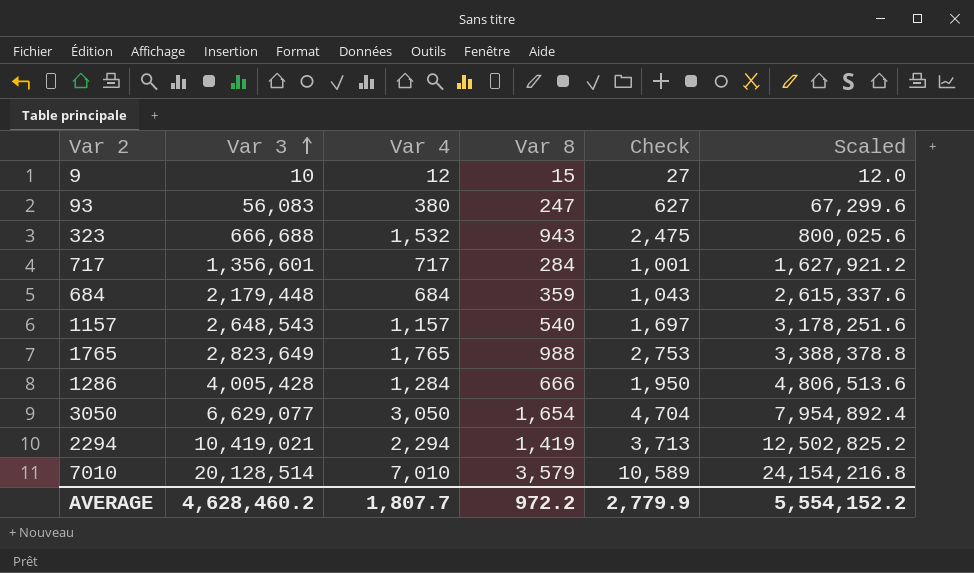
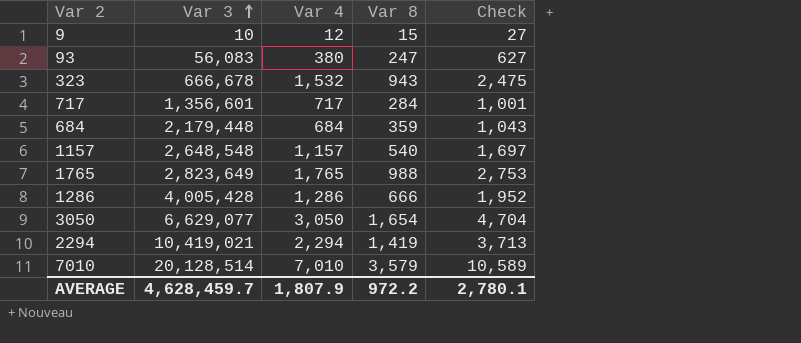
column Scaled | formula: [Var 3] * 1.2 -> none
323 | Var 3: 666,688 -> 666,678
1157 | Var 3: 2,648,543 -> 2,648,548
1286 | Var 4: 1,284 -> 1,286
1286 | Check: 1,950 -> 1,952
AVERAGE | Var 3: 4,628,460.2 -> 4,628,459.7
AVERAGE | Var 4: 1,807.7 -> 1,807.9
AVERAGE | Check: 2,779.9 -> 2,780.1

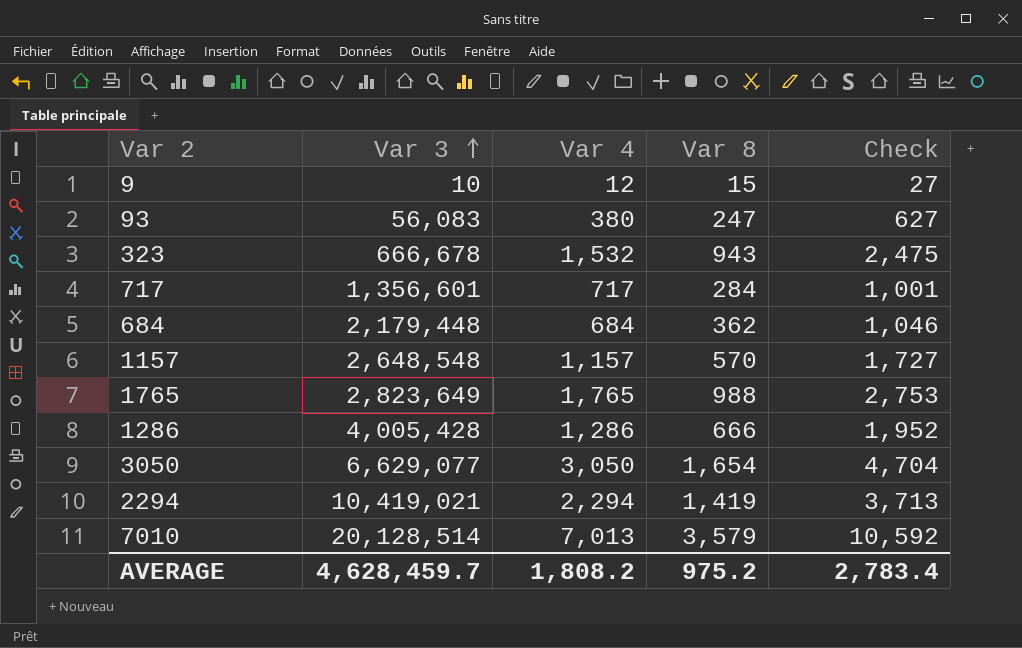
684 | Var 8: 359 -> 362
684 | Check: 1,043 -> 1,046
1157 | Var 8: 540 -> 570
1157 | Check: 1,697 -> 1,727
7010 | Var 4: 7,010 -> 7,013
7010 | Check: 10,589 -> 10,592
AVERAGE | Var 4: 1,807.9 -> 1,808.2
AVERAGE | Var 8: 972.2 -> 975.2
AVERAGE | Check: 2,780.1 -> 2,783.4

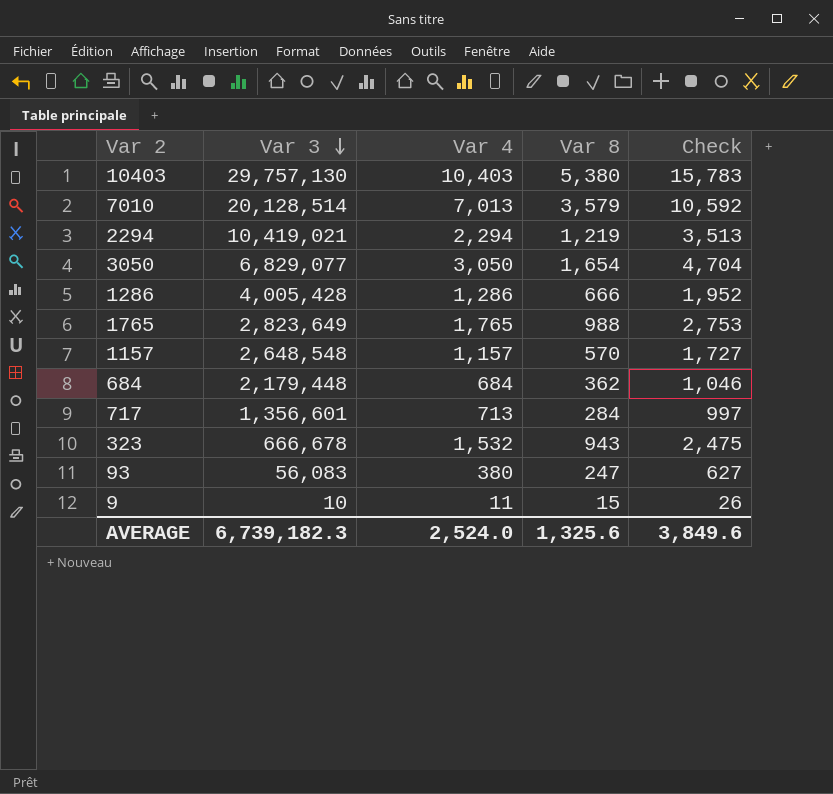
row order: Var 3 ascending -> Var 3 descending
row 10403: none -> 29,757,130 | 10,403 | 5,380 | 15,783
2294 | Var 8: 1,419 -> 1,219
2294 | Check: 3,713 -> 3,513
3050 | Var 3: 6,629,077 -> 6,829,077
717 | Var 4: 717 -> 713
717 | Check: 1,001 -> 997
9 | Var 4: 12 -> 11
9 | Check: 27 -> 26
AVERAGE | Var 3: 4,628,459.7 -> 6,739,182.3
AVERAGE | Var 4: 1,808.2 -> 2,524.0
AVERAGE | Var 8: 975.2 -> 1,325.6
AVERAGE | Check: 2,783.4 -> 3,849.6

